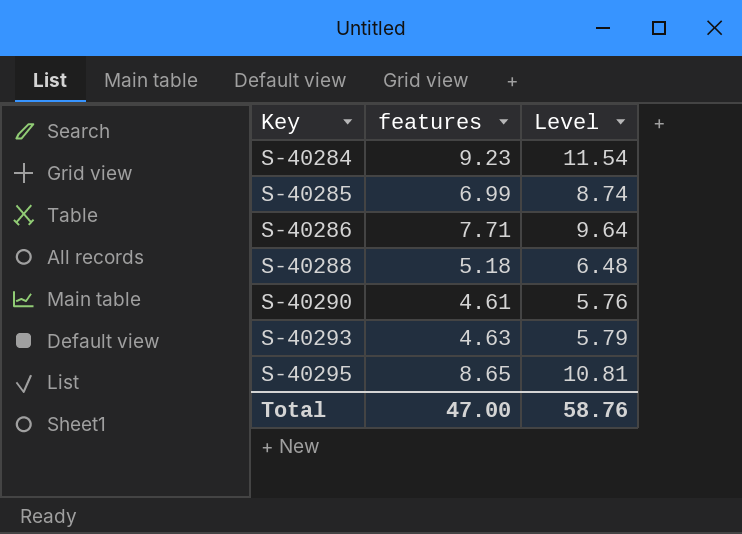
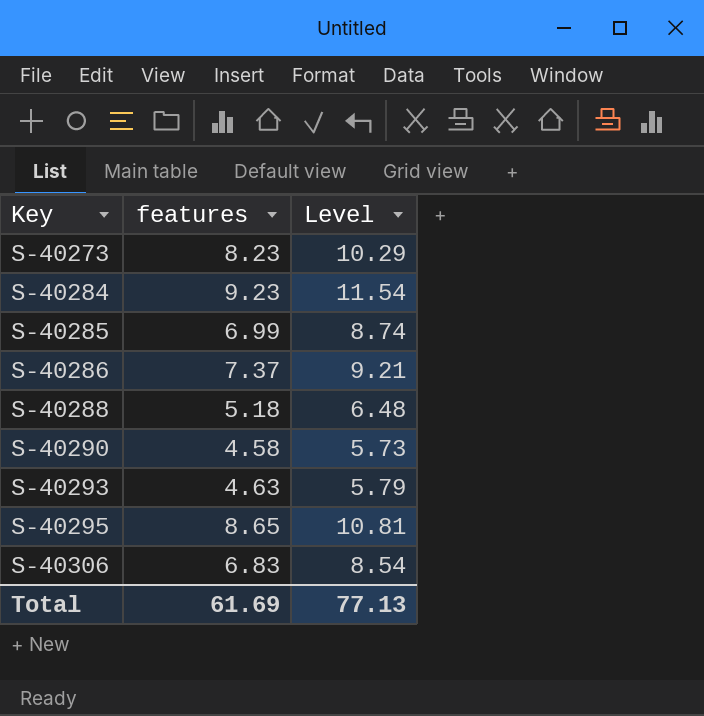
row S-40273: none -> 8.23 | 10.29
S-40286 | features: 7.71 -> 7.37
S-40286 | Level: 9.64 -> 9.21
S-40290 | features: 4.61 -> 4.58
S-40290 | Level: 5.76 -> 5.73
row S-40306: none -> 6.83 | 8.54
Total | features: 47.00 -> 61.69
Total | Level: 58.76 -> 77.13

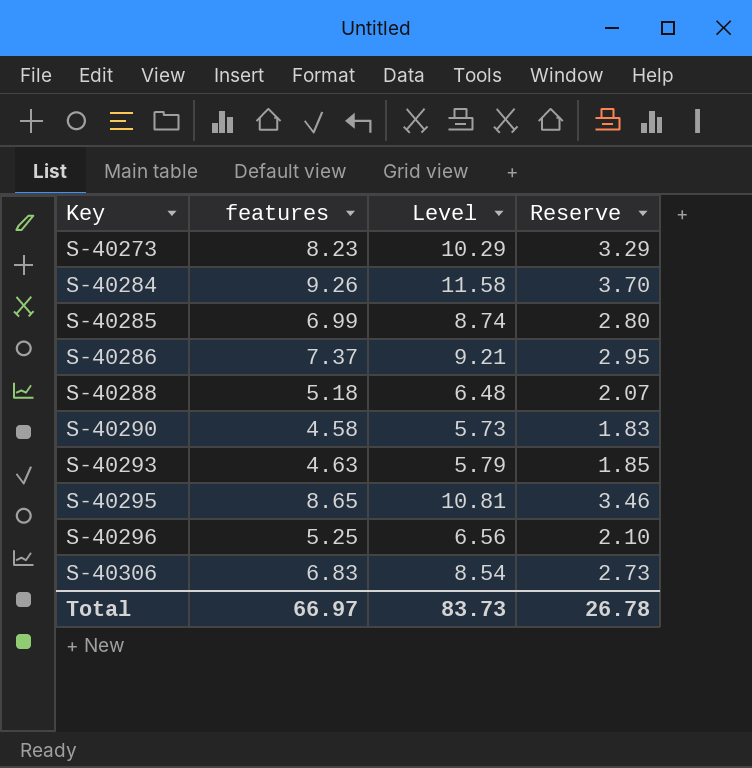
column Reserve | formula: none -> [features] * 0.4
S-40284 | features: 9.23 -> 9.26
S-40284 | Level: 11.54 -> 11.58
row S-40296: none -> 5.25 | 6.56 | 2.10
Total | features: 61.69 -> 66.97
Total | Level: 77.13 -> 83.73

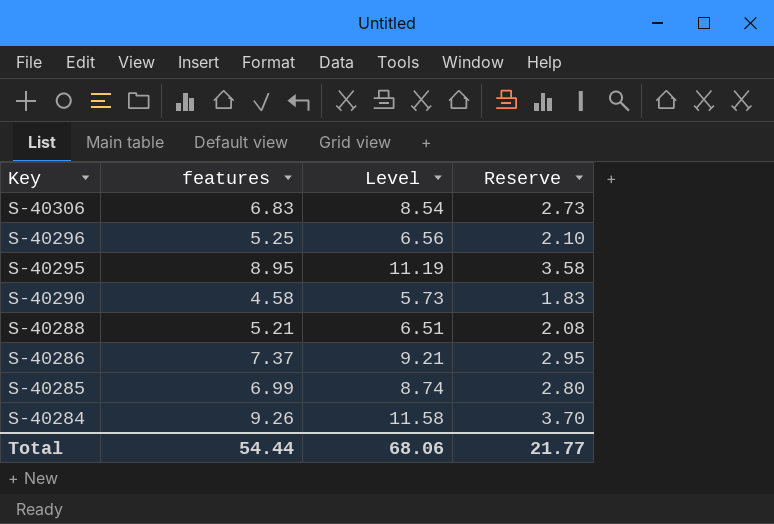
row order: Key ascending -> Key descending
row S-40273: 8.23 | 10.29 | 3.29 -> none
row S-40293: 4.63 | 5.79 | 1.85 -> none
S-40295 | features: 8.65 -> 8.95
S-40295 | Level: 10.81 -> 11.19
S-40295 | Reserve: 3.46 -> 3.58
S-40288 | features: 5.18 -> 5.21
S-40288 | Level: 6.48 -> 6.51
S-40288 | Reserve: 2.07 -> 2.08
Total | features: 66.97 -> 54.44
Total | Level: 83.73 -> 68.06
Total | Reserve: 26.78 -> 21.77

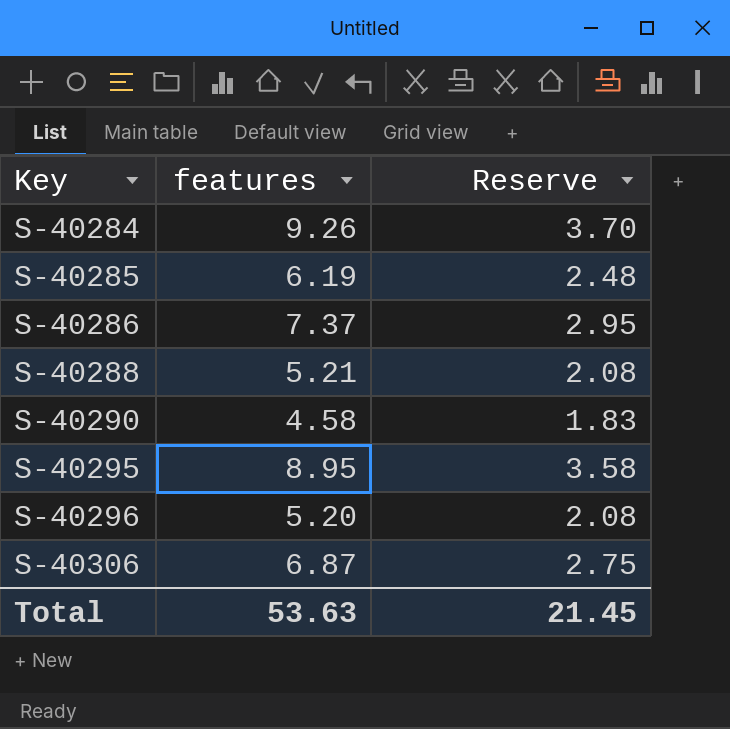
row order: Key descending -> Key ascending
column Level | formula: [features] * 1.25 -> none
S-40285 | features: 6.99 -> 6.19
S-40285 | Reserve: 2.80 -> 2.48
S-40296 | features: 5.25 -> 5.20
S-40296 | Reserve: 2.10 -> 2.08
S-40306 | features: 6.83 -> 6.87
S-40306 | Reserve: 2.73 -> 2.75
Total | features: 54.44 -> 53.63
Total | Reserve: 21.77 -> 21.45

